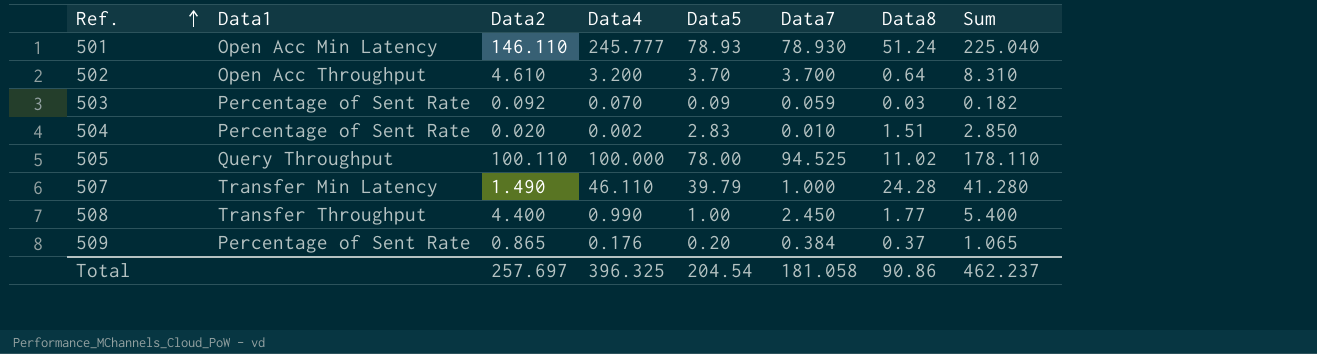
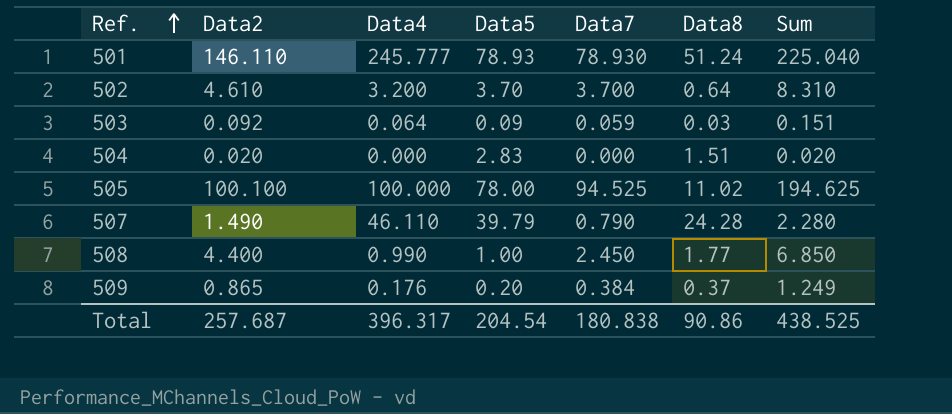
column Data1 | position: 2 -> none
column Sum | formula: [Data2] + [Data5] -> [Data2] + [Data7]
503 | Data4: 0.070 -> 0.064
504 | Data4: 0.002 -> 0.000
504 | Data7: 0.010 -> 0.000
505 | Data2: 100.110 -> 100.100
507 | Data7: 1.000 -> 0.790
Total | Data2: 257.697 -> 257.687
Total | Data4: 396.325 -> 396.317
Total | Data7: 181.058 -> 180.838
Total | Sum: 462.237 -> 438.525

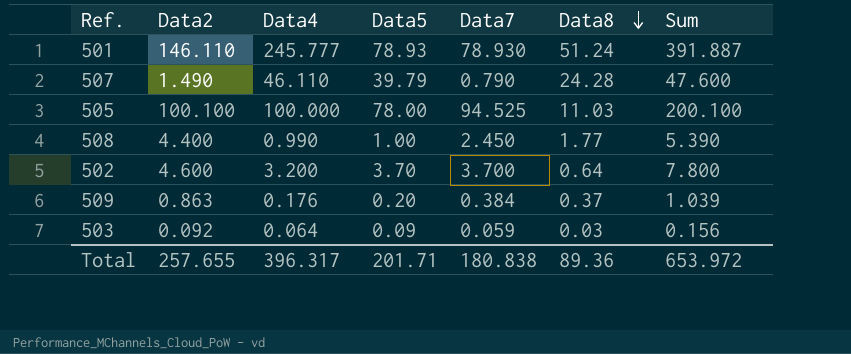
row order: Ref. ascending -> Data8 descending
column Sum | formula: [Data2] + [Data7] -> [Data2] + [Data4]
row 504: 0.020 | 0.000 | 2.83 | 0.000 | 1.51 | 0.020 -> none
505 | Data8: 11.02 -> 11.03
502 | Data2: 4.610 -> 4.600
509 | Data2: 0.865 -> 0.863
Total | Data2: 257.687 -> 257.655
Total | Data5: 204.54 -> 201.71
Total | Data8: 90.86 -> 89.36
Total | Sum: 438.525 -> 653.972

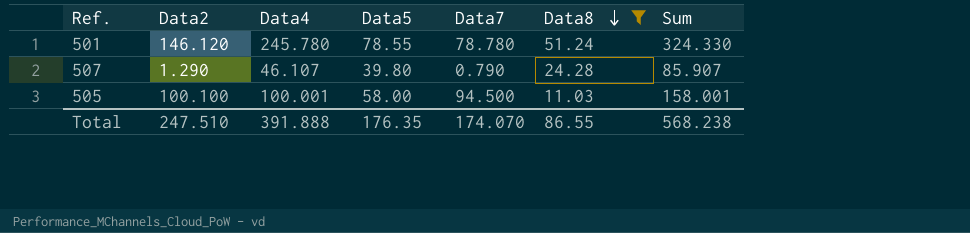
filter: none -> Data8 >= 11.03
column Sum | formula: [Data2] + [Data4] -> [Data4] + [Data5]
501 | Data2: 146.110 -> 146.120
501 | Data4: 245.777 -> 245.780
501 | Data5: 78.93 -> 78.55
501 | Data7: 78.930 -> 78.780
507 | Data2: 1.490 -> 1.290
507 | Data4: 46.110 -> 46.107
507 | Data5: 39.79 -> 39.80
505 | Data4: 100.000 -> 100.001
505 | Data5: 78.00 -> 58.00
505 | Data7: 94.525 -> 94.500
Total | Data2: 257.655 -> 247.510
Total | Data4: 396.317 -> 391.888
Total | Data5: 201.71 -> 176.35
Total | Data7: 180.838 -> 174.070
Total | Data8: 89.36 -> 86.55
Total | Sum: 653.972 -> 568.238

